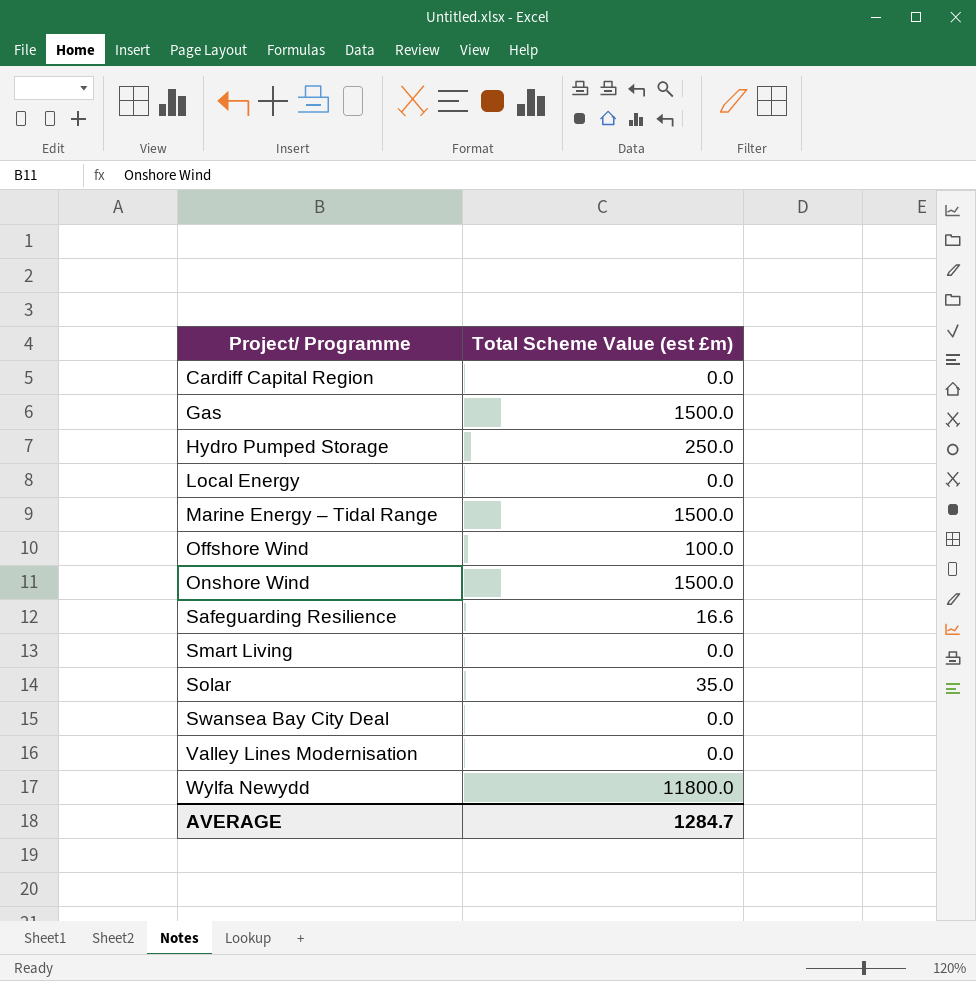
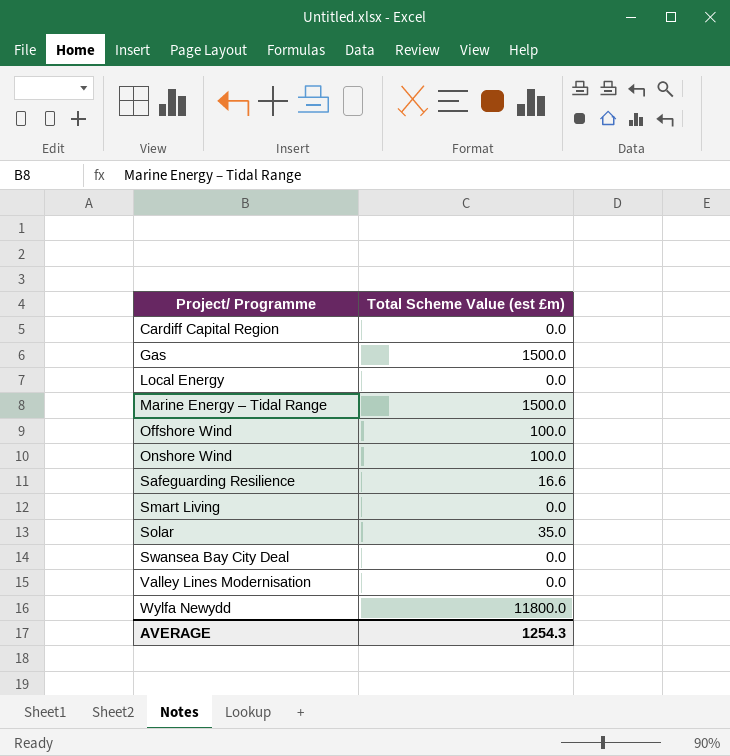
row Hydro Pumped Storage: 250.0 -> none
Onshore Wind | Total Scheme Value (est £m): 1500.0 -> 100.0
AVERAGE | Total Scheme Value (est £m): 1284.7 -> 1254.3

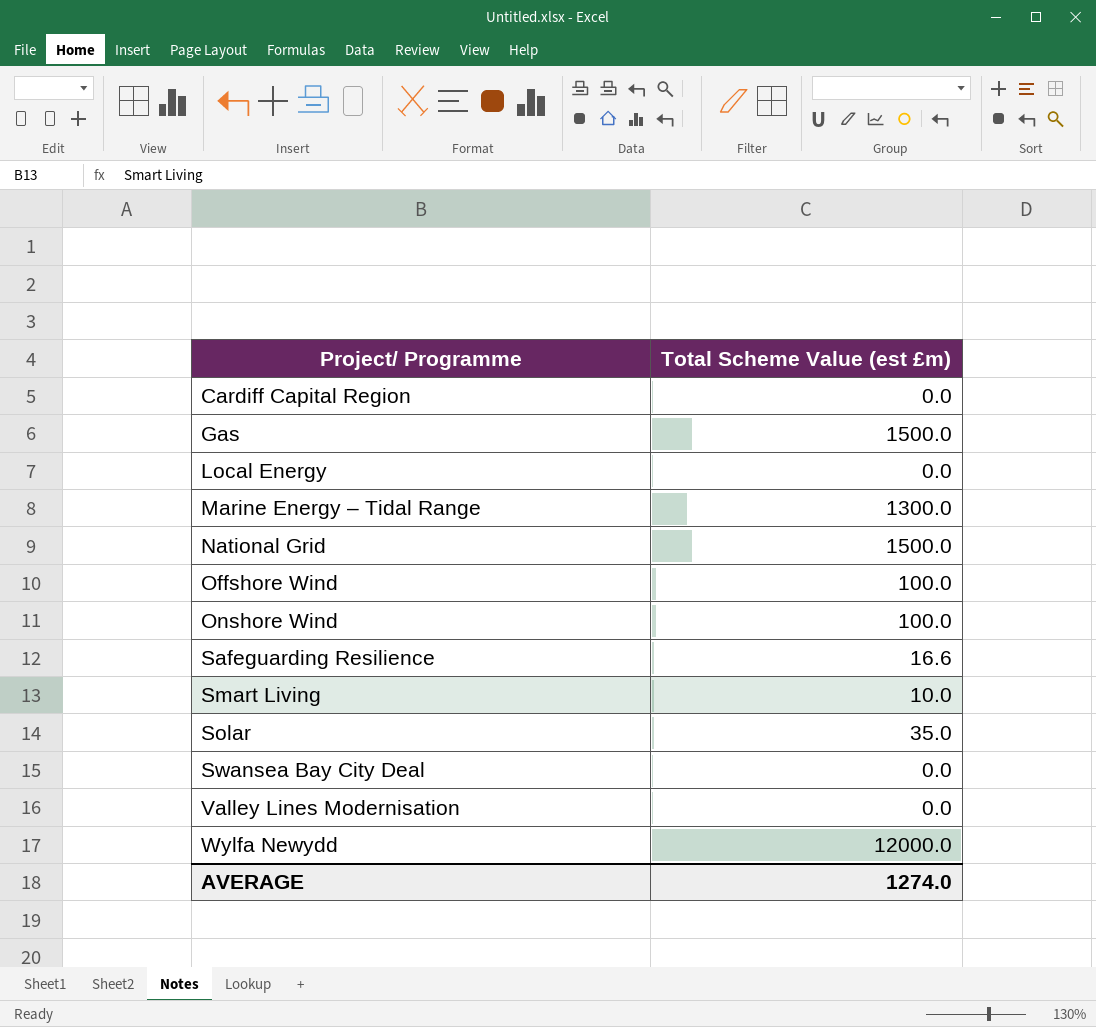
Marine Energy – Tidal Range | Total Scheme Value (est £m): 1500.0 -> 1300.0
row National Grid: none -> 1500.0
Smart Living | Total Scheme Value (est £m): 0.0 -> 10.0
Wylfa Newydd | Total Scheme Value (est £m): 11800.0 -> 12000.0
AVERAGE | Total Scheme Value (est £m): 1254.3 -> 1274.0

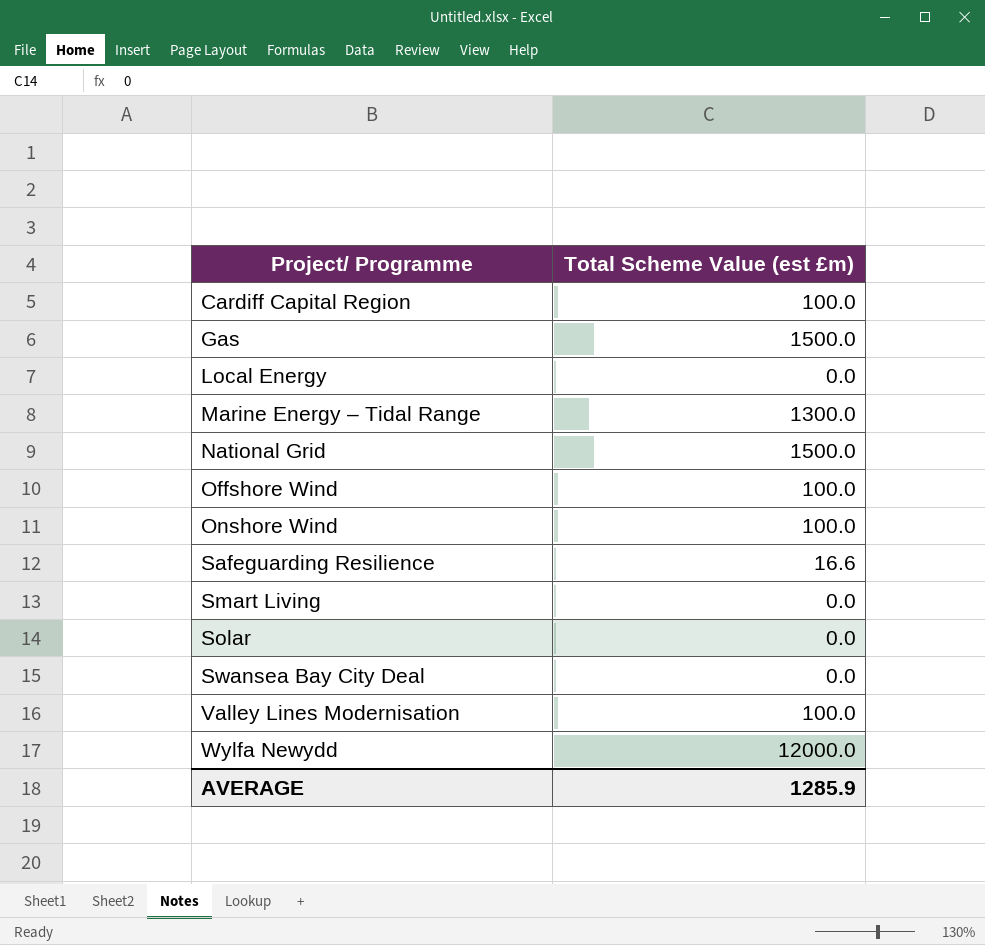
Cardiff Capital Region | Total Scheme Value (est £m): 0.0 -> 100.0
Smart Living | Total Scheme Value (est £m): 10.0 -> 0.0
Solar | Total Scheme Value (est £m): 35.0 -> 0.0
Valley Lines Modernisation | Total Scheme Value (est £m): 0.0 -> 100.0
AVERAGE | Total Scheme Value (est £m): 1274.0 -> 1285.9

